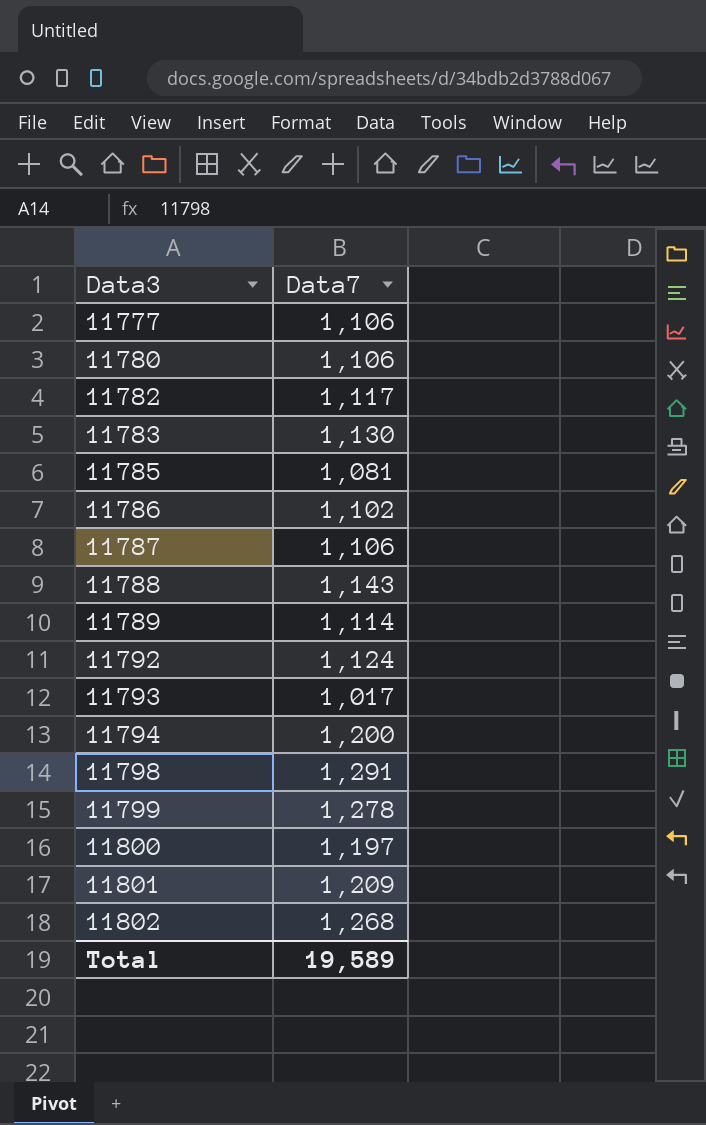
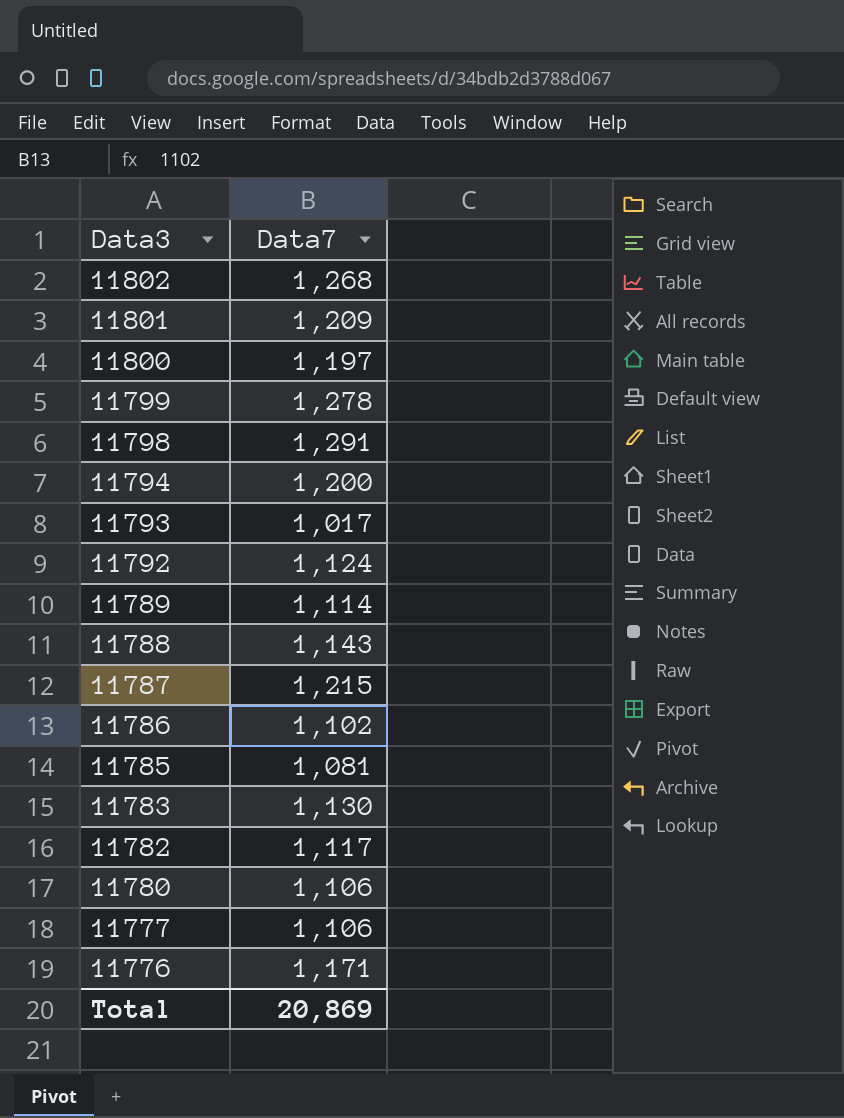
row order: Data3 ascending -> Data3 descending
11787 | Data7: 1,106 -> 1,215
row 11776: none -> 1,171
Total | Data7: 19,589 -> 20,869

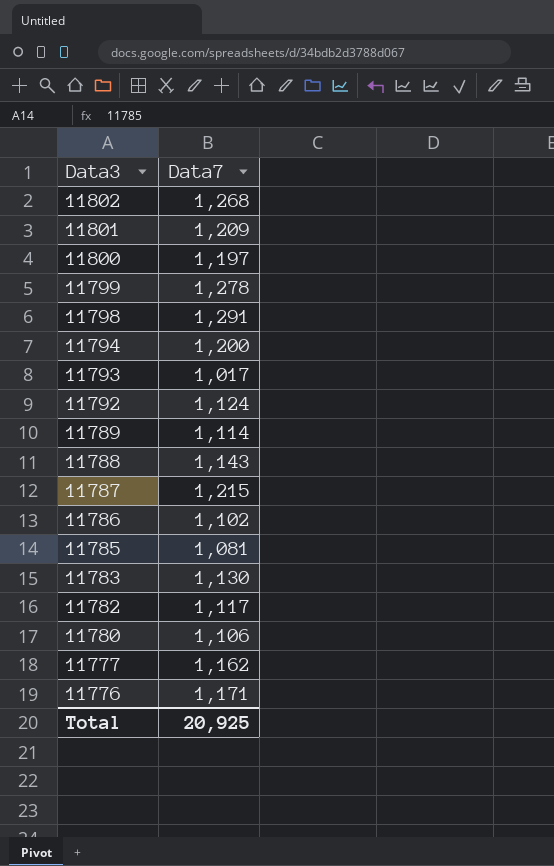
11777 | Data7: 1,106 -> 1,162
Total | Data7: 20,869 -> 20,925

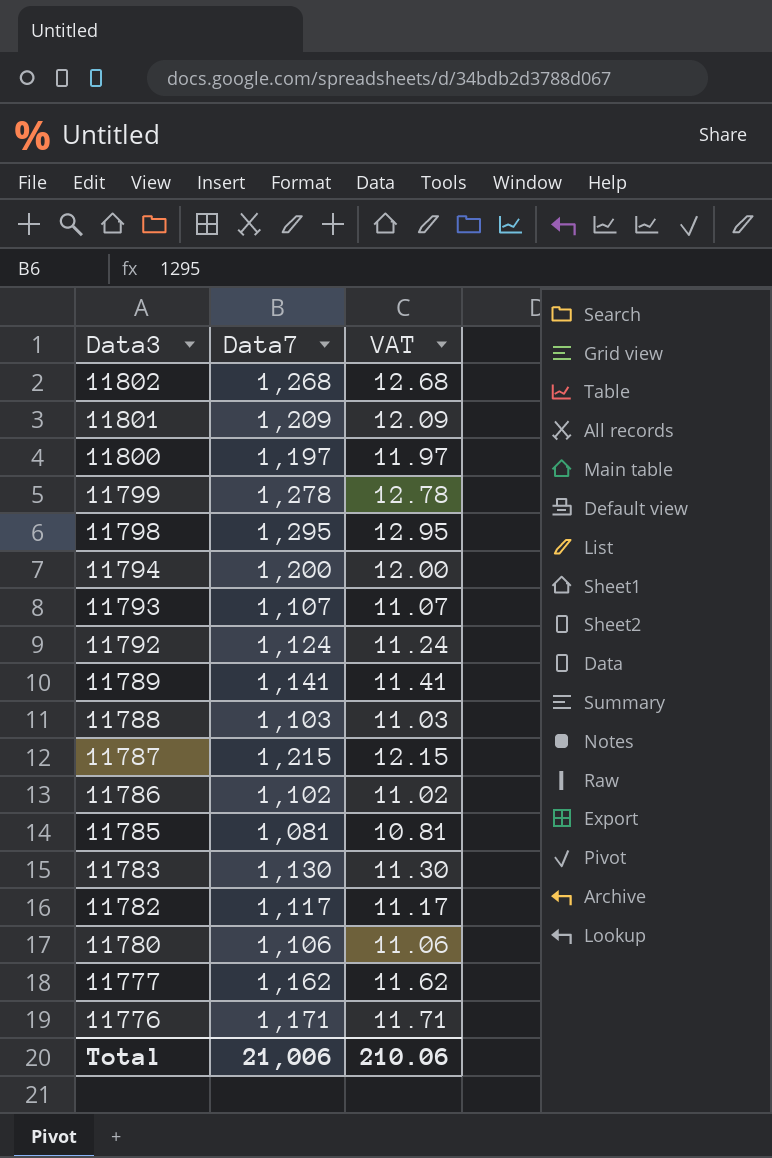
column VAT | formula: none -> [Data7] * 0.01
11798 | Data7: 1,291 -> 1,295
11793 | Data7: 1,017 -> 1,107
11789 | Data7: 1,114 -> 1,141
11788 | Data7: 1,143 -> 1,103
Total | Data7: 20,925 -> 21,006

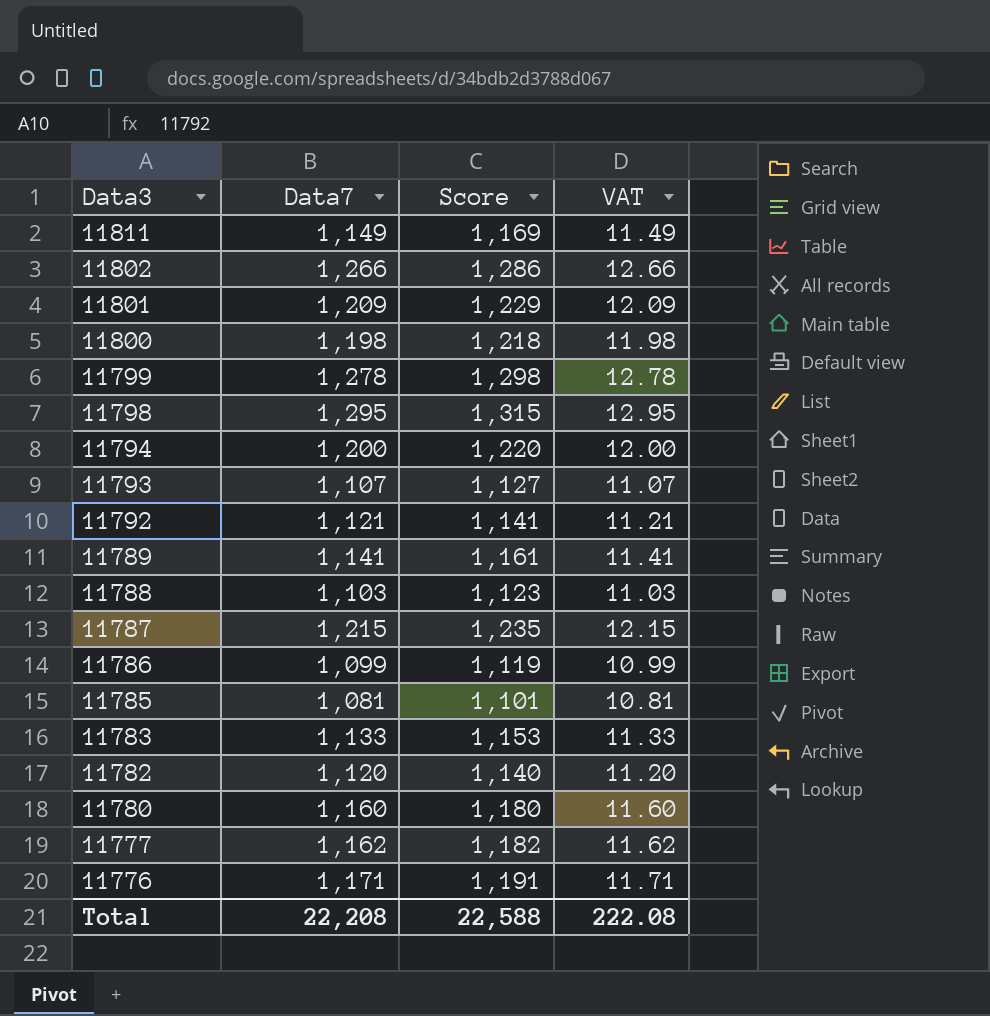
column Score | formula: none -> [Data7] + 20
row 11811: none -> 1,149 | 1,169 | 11.49
11802 | Data7: 1,268 -> 1,266
11802 | VAT: 12.68 -> 12.66
11800 | Data7: 1,197 -> 1,198
11800 | VAT: 11.97 -> 11.98
11792 | Data7: 1,124 -> 1,121
11792 | VAT: 11.24 -> 11.21
11786 | Data7: 1,102 -> 1,099
11786 | VAT: 11.02 -> 10.99
11783 | Data7: 1,130 -> 1,133
11783 | VAT: 11.30 -> 11.33
11782 | Data7: 1,117 -> 1,120
11782 | VAT: 11.17 -> 11.20
11780 | Data7: 1,106 -> 1,160
11780 | VAT: 11.06 -> 11.60
Total | Data7: 21,006 -> 22,208
Total | VAT: 210.06 -> 222.08

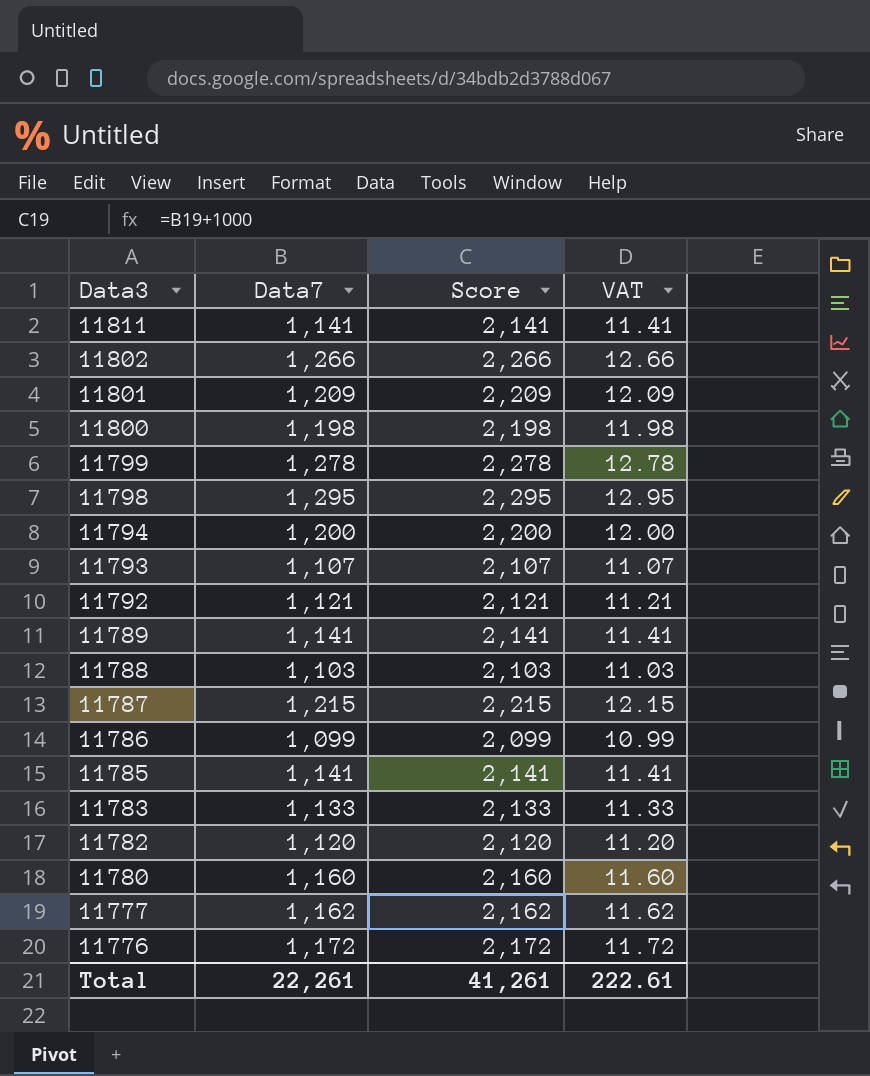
column Score | formula: [Data7] + 20 -> [Data7] + 1000
11811 | Data7: 1,149 -> 1,141
11811 | VAT: 11.49 -> 11.41
11785 | Data7: 1,081 -> 1,141
11785 | VAT: 10.81 -> 11.41
11776 | Data7: 1,171 -> 1,172
11776 | VAT: 11.71 -> 11.72
Total | Data7: 22,208 -> 22,261
Total | Score: 22,588 -> 41,261
Total | VAT: 222.08 -> 222.61

